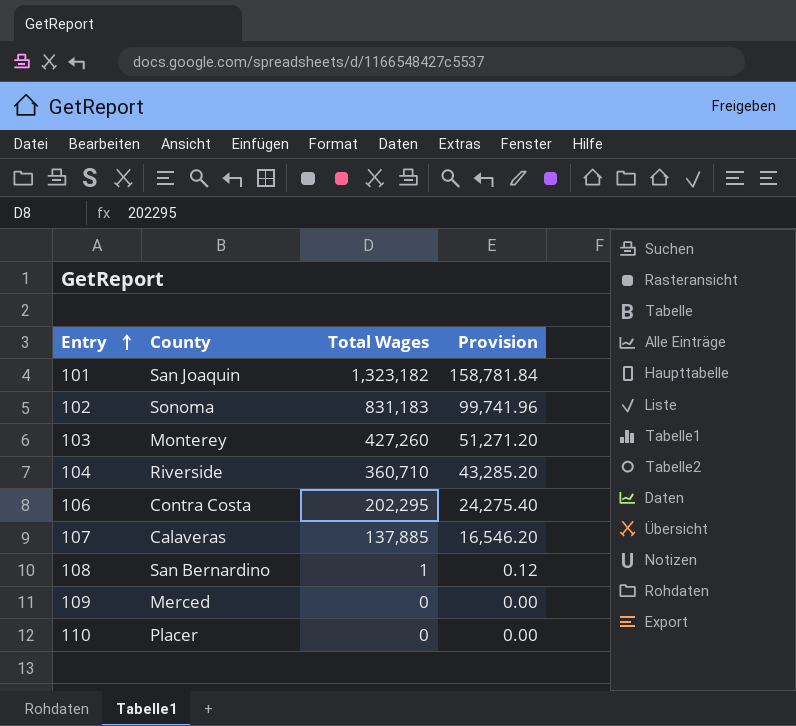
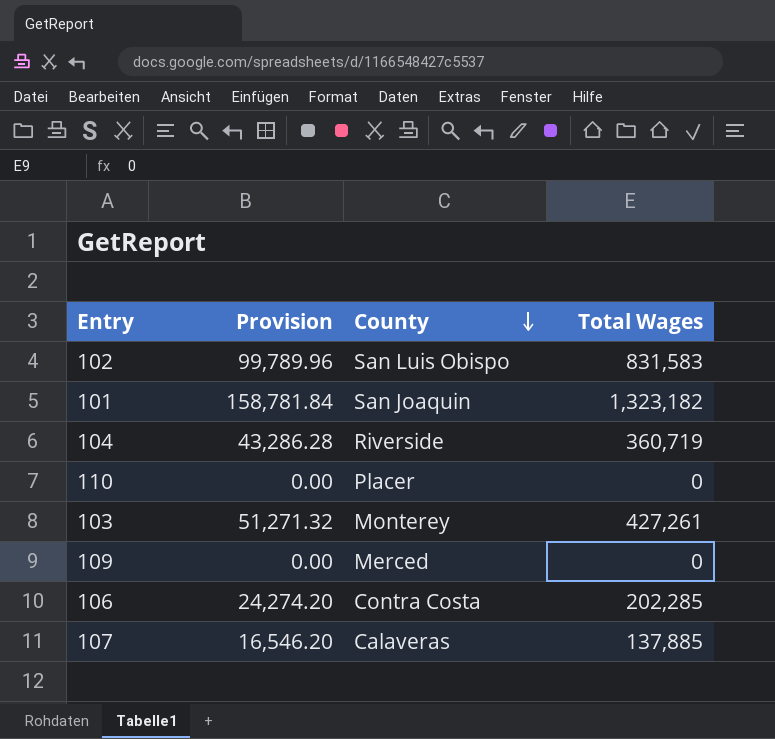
row order: Entry ascending -> County descending
column Provision | position: 4 -> 2
row 108: San Bernardino | 1 | 0.12 -> none
102 | Provision: 99,741.96 -> 99,789.96
102 | County: Sonoma -> San Luis Obispo
102 | Total Wages: 831,183 -> 831,583
104 | Provision: 43,285.20 -> 43,286.28
104 | Total Wages: 360,710 -> 360,719
103 | Provision: 51,271.20 -> 51,271.32
103 | Total Wages: 427,260 -> 427,261
106 | Provision: 24,275.40 -> 24,274.20
106 | Total Wages: 202,295 -> 202,285

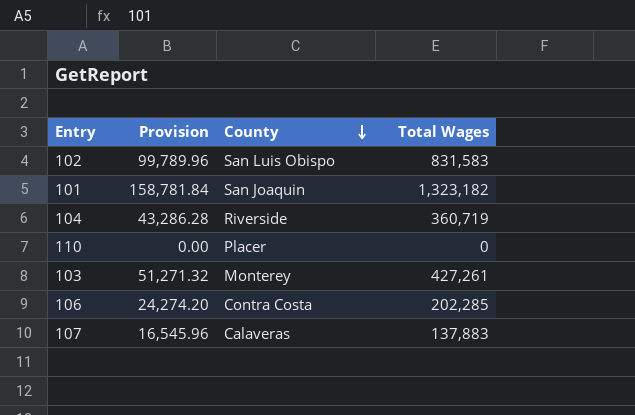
row 109: 0.00 | Merced | 0 -> none
107 | Provision: 16,546.20 -> 16,545.96
107 | Total Wages: 137,885 -> 137,883

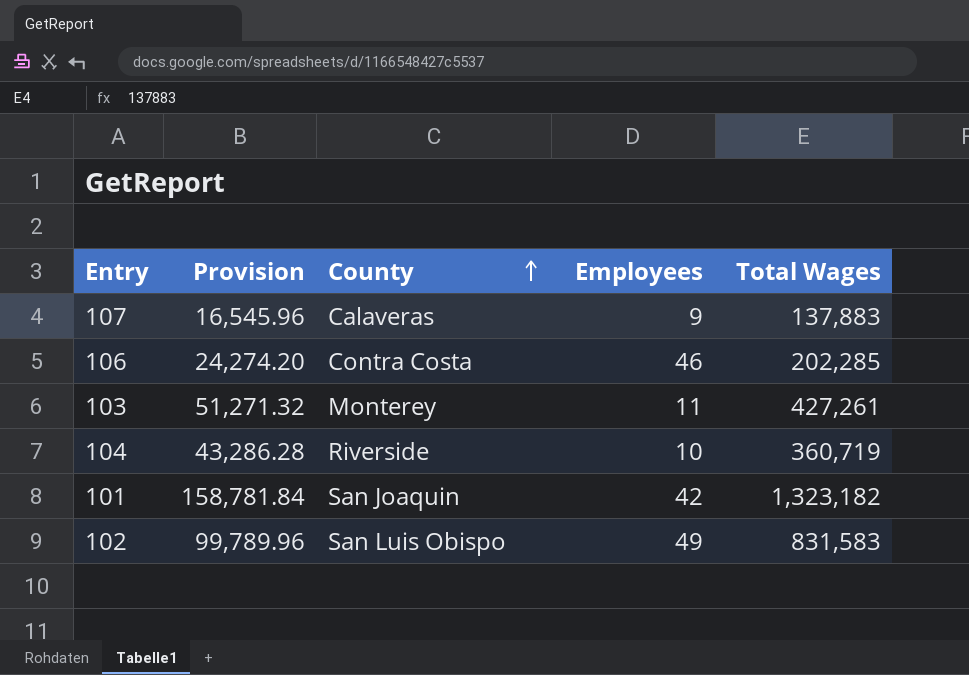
row order: County descending -> County ascending
column Employees | position: none -> 4
row 110: 0.00 | Placer | 0 -> none

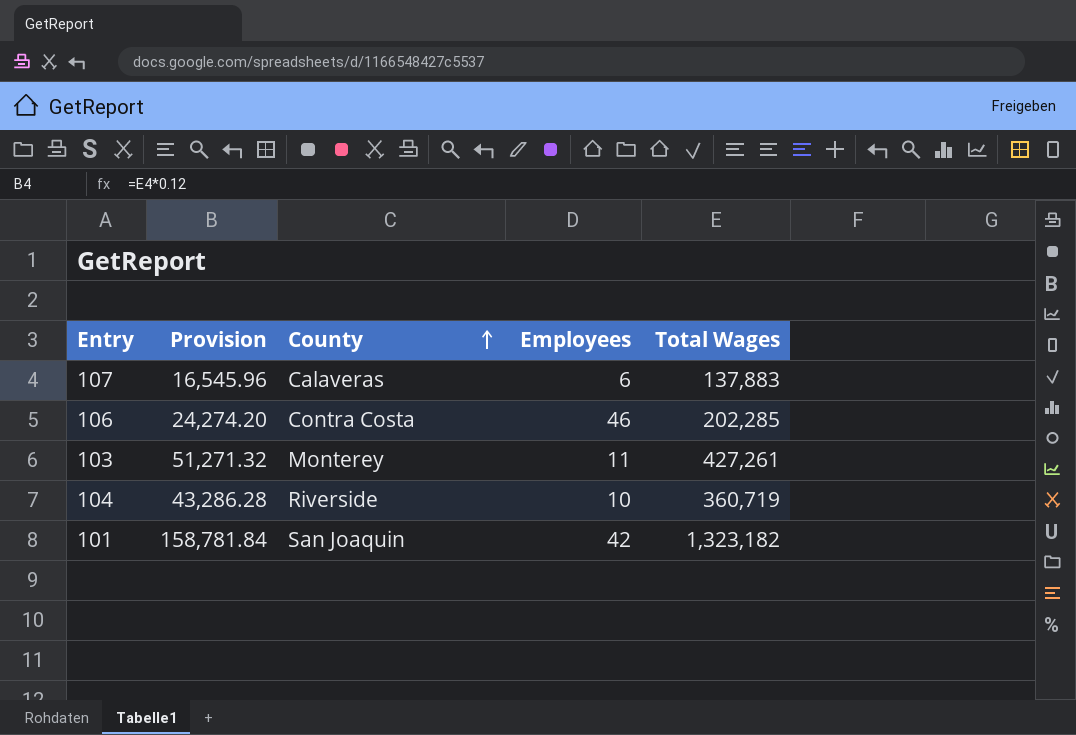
row 102: 99,789.96 | San Luis Obispo | 49 | 831,583 -> none
107 | Employees: 9 -> 6

